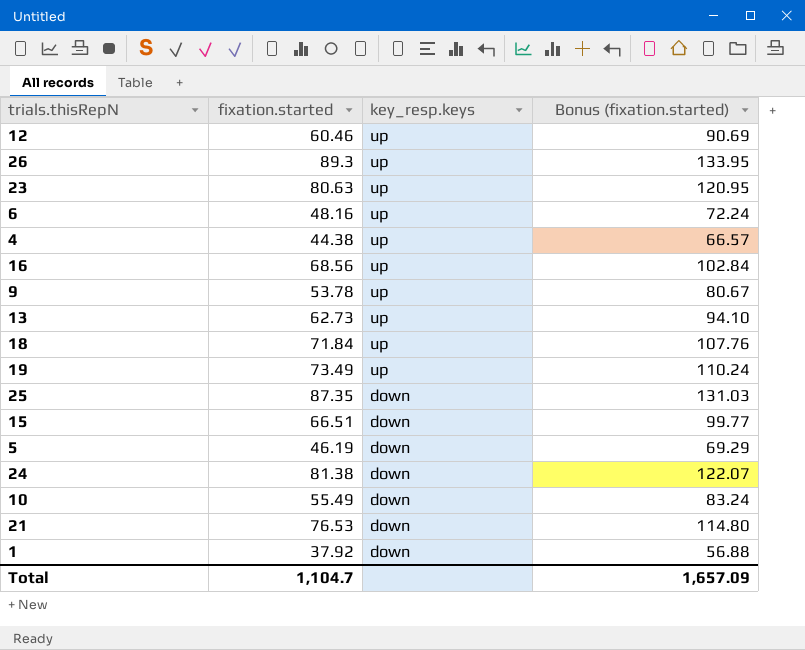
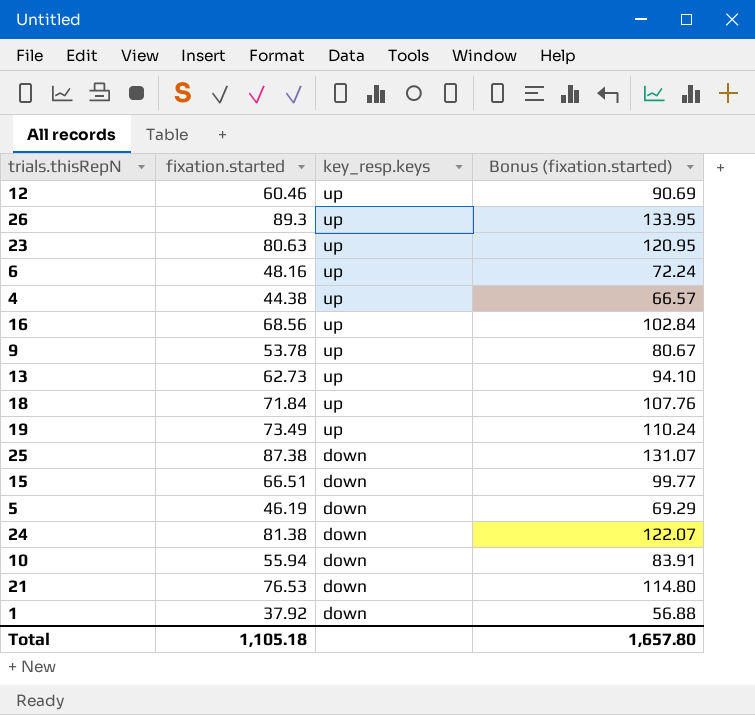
25 | fixation.started: 87.35 -> 87.38
25 | Bonus (fixation.started): 131.03 -> 131.07
10 | fixation.started: 55.49 -> 55.94
10 | Bonus (fixation.started): 83.24 -> 83.91
Total | fixation.started: 1,104.7 -> 1,105.18
Total | Bonus (fixation.started): 1,657.09 -> 1,657.80

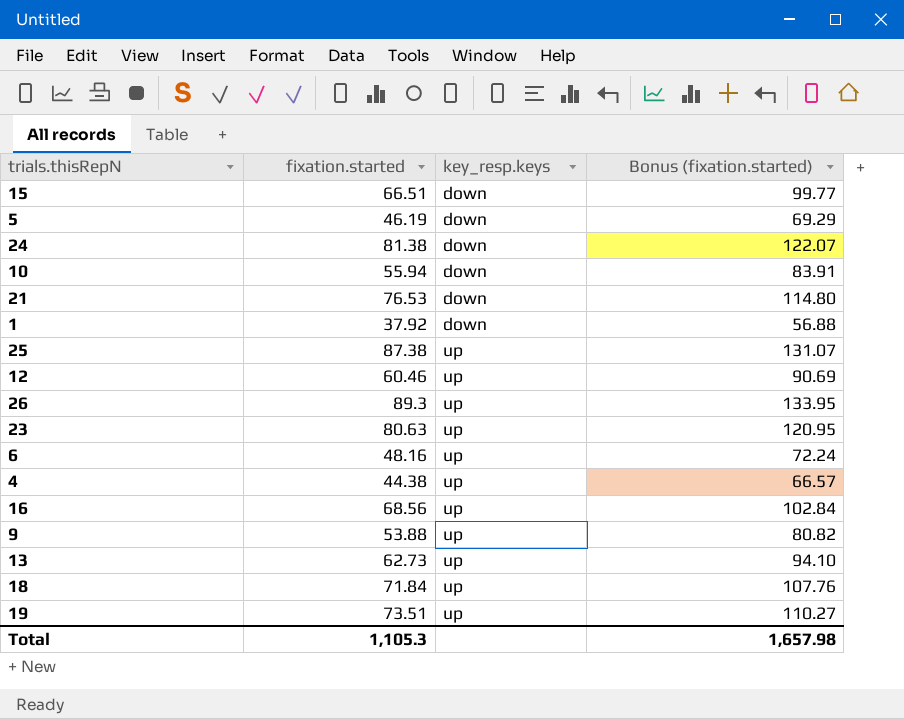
row order: key_resp.keys descending -> key_resp.keys ascending
25 | key_resp.keys: down -> up
9 | fixation.started: 53.78 -> 53.88
9 | Bonus (fixation.started): 80.67 -> 80.82
19 | fixation.started: 73.49 -> 73.51
19 | Bonus (fixation.started): 110.24 -> 110.27
Total | fixation.started: 1,105.18 -> 1,105.3
Total | Bonus (fixation.started): 1,657.80 -> 1,657.98

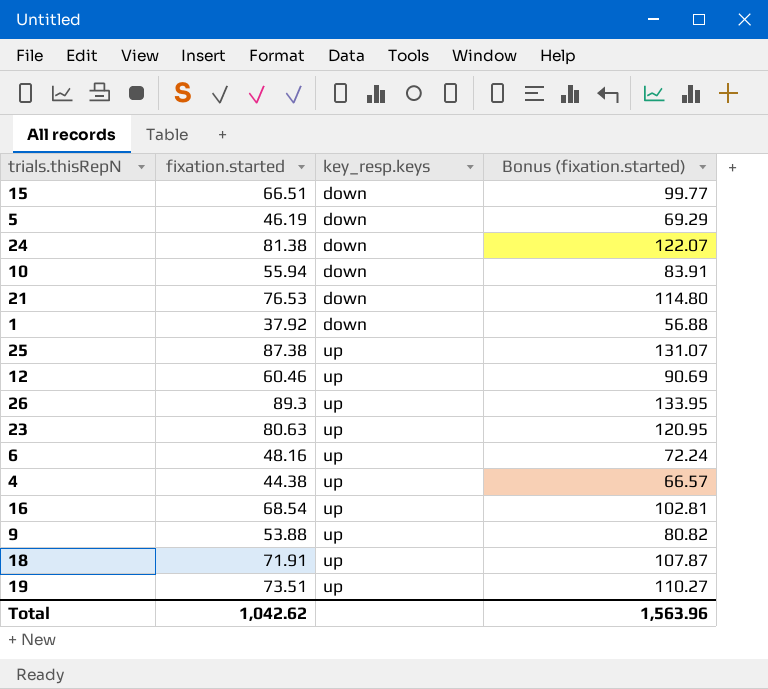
row 13: 62.73 | up | 94.10 -> none
16 | fixation.started: 68.56 -> 68.54
16 | Bonus (fixation.started): 102.84 -> 102.81
18 | fixation.started: 71.84 -> 71.91
18 | Bonus (fixation.started): 107.76 -> 107.87
Total | fixation.started: 1,105.3 -> 1,042.62
Total | Bonus (fixation.started): 1,657.98 -> 1,563.96

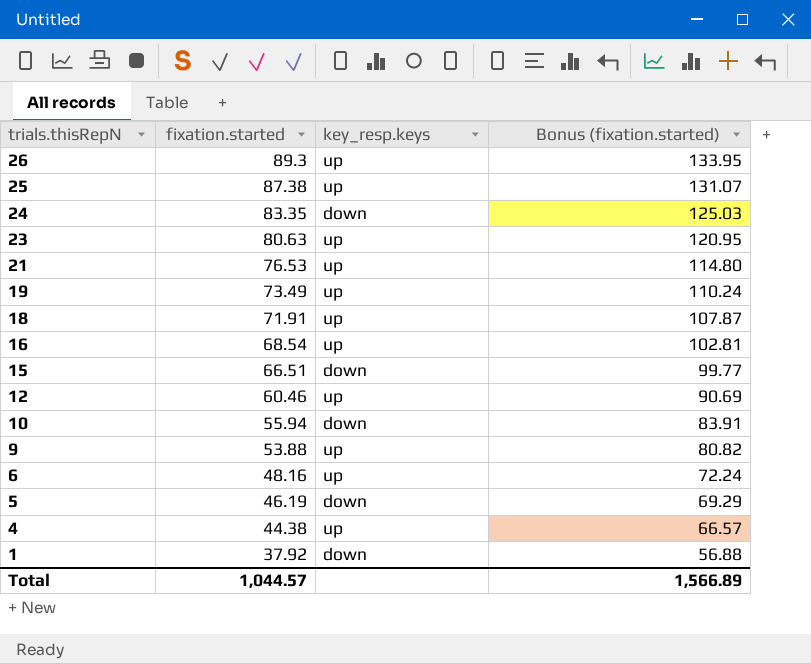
row order: key_resp.keys ascending -> trials.thisRepN descending
24 | fixation.started: 81.38 -> 83.35
24 | Bonus (fixation.started): 122.07 -> 125.03
21 | key_resp.keys: down -> up
19 | fixation.started: 73.51 -> 73.49
19 | Bonus (fixation.started): 110.27 -> 110.24
Total | fixation.started: 1,042.62 -> 1,044.57
Total | Bonus (fixation.started): 1,563.96 -> 1,566.89

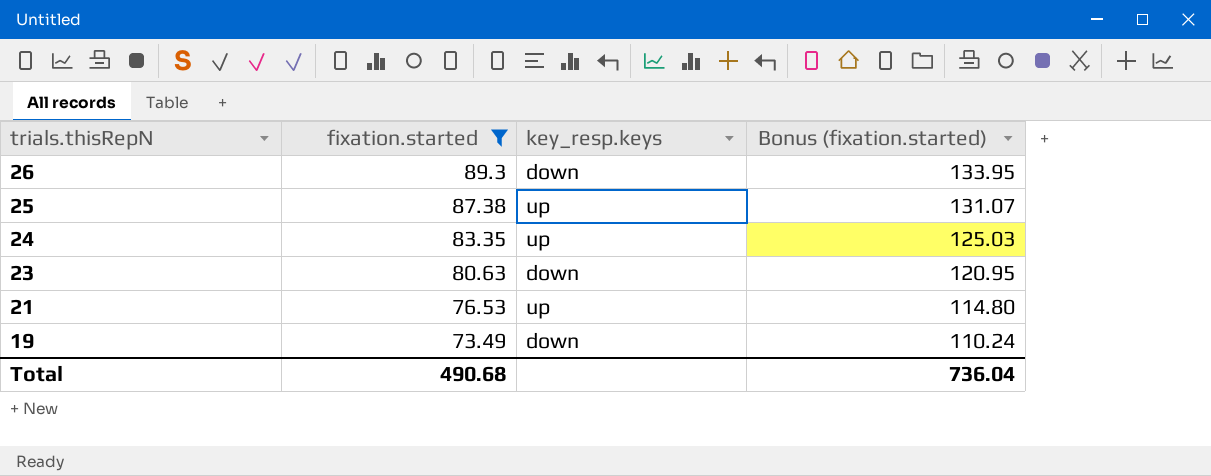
filter: none -> fixation.started >= 73.49
26 | key_resp.keys: up -> down
24 | key_resp.keys: down -> up
23 | key_resp.keys: up -> down
19 | key_resp.keys: up -> down
Total | fixation.started: 1,044.57 -> 490.68
Total | Bonus (fixation.started): 1,566.89 -> 736.04

